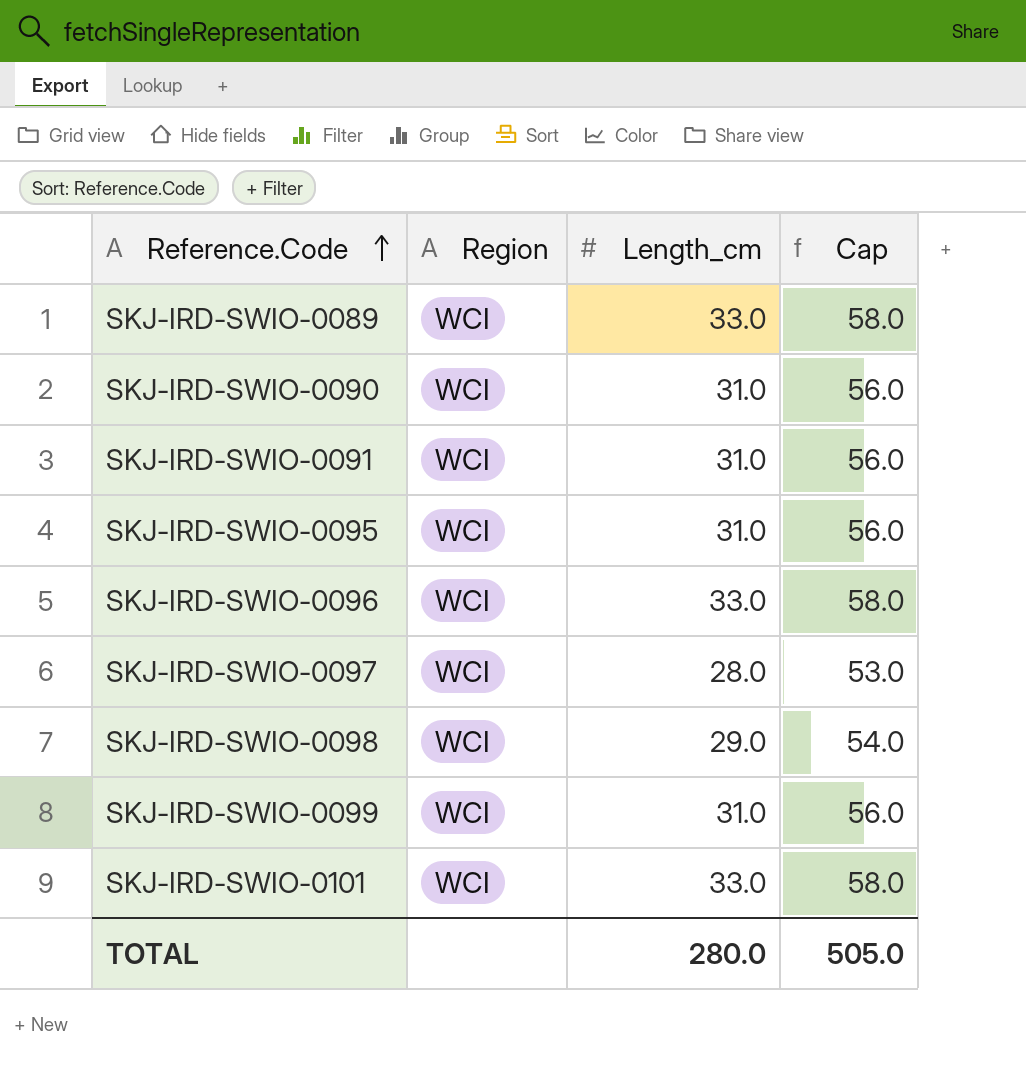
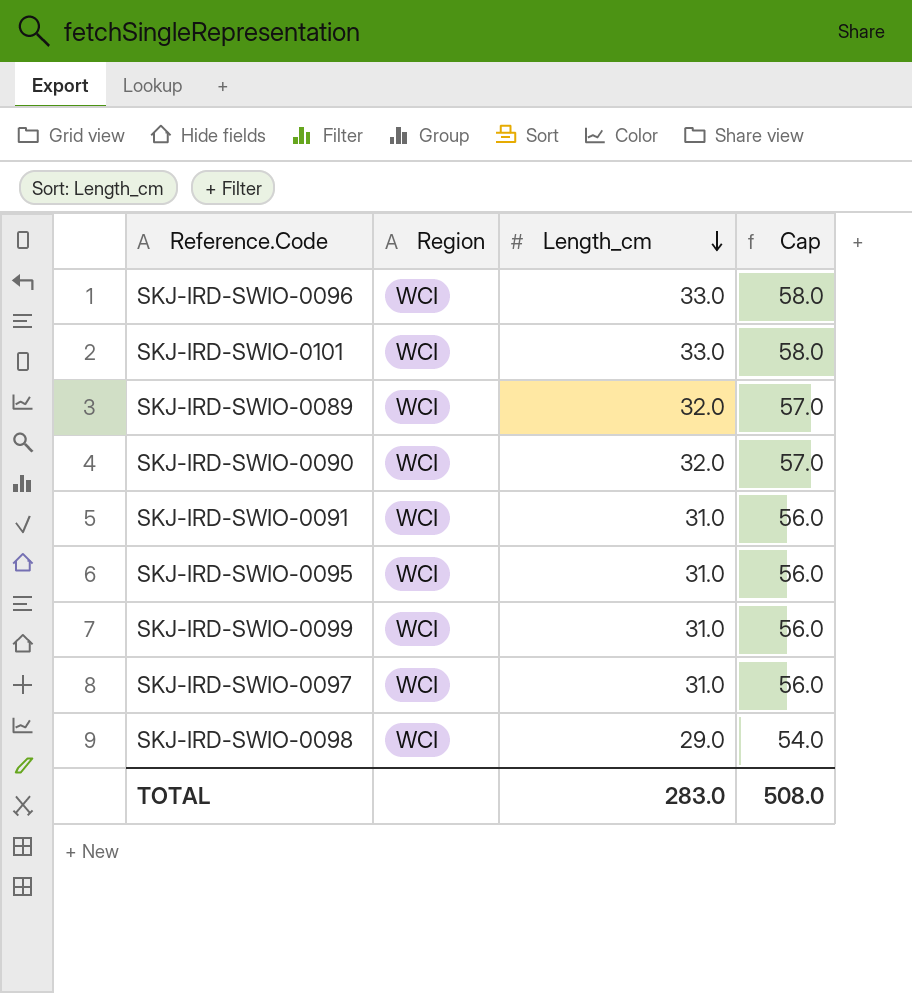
row order: Reference.Code ascending -> Length_cm descending
SKJ-IRD-SWIO-0089 | Length_cm: 33.0 -> 32.0
SKJ-IRD-SWIO-0089 | Cap: 58.0 -> 57.0
SKJ-IRD-SWIO-0090 | Length_cm: 31.0 -> 32.0
SKJ-IRD-SWIO-0090 | Cap: 56.0 -> 57.0
SKJ-IRD-SWIO-0097 | Length_cm: 28.0 -> 31.0
SKJ-IRD-SWIO-0097 | Cap: 53.0 -> 56.0
TOTAL | Length_cm: 280.0 -> 283.0
TOTAL | Cap: 505.0 -> 508.0

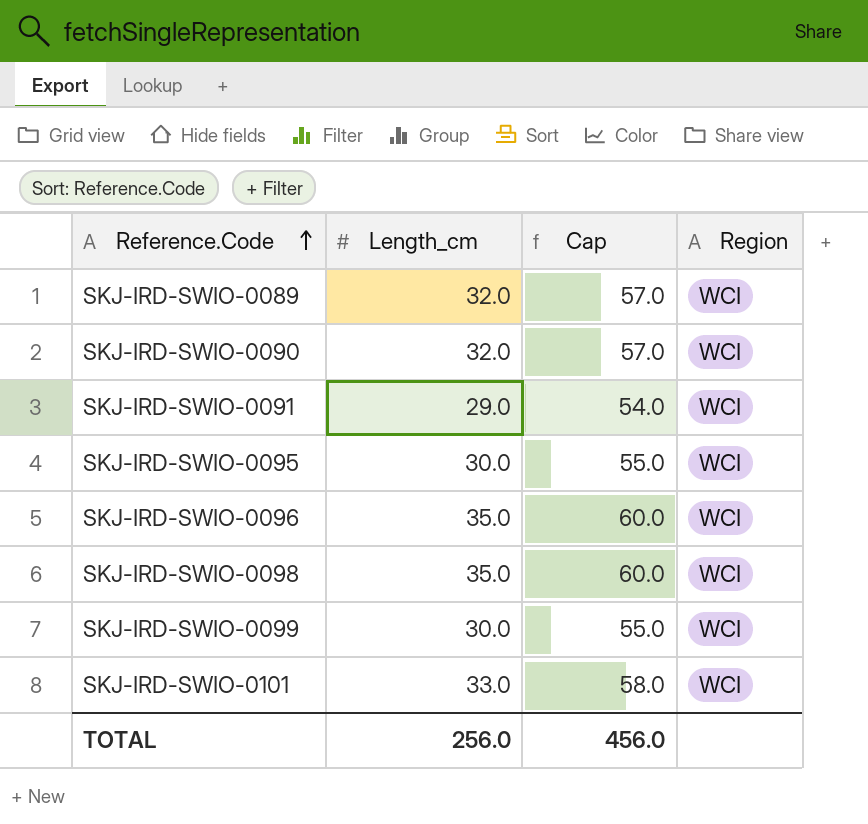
row order: Length_cm descending -> Reference.Code ascending
column Region | position: 2 -> 4
row SKJ-IRD-SWIO-0097: WCI | 31.0 | 56.0 -> none
SKJ-IRD-SWIO-0091 | Length_cm: 31.0 -> 29.0
SKJ-IRD-SWIO-0091 | Cap: 56.0 -> 54.0
SKJ-IRD-SWIO-0095 | Length_cm: 31.0 -> 30.0
SKJ-IRD-SWIO-0095 | Cap: 56.0 -> 55.0
SKJ-IRD-SWIO-0096 | Length_cm: 33.0 -> 35.0
SKJ-IRD-SWIO-0096 | Cap: 58.0 -> 60.0
SKJ-IRD-SWIO-0098 | Length_cm: 29.0 -> 35.0
SKJ-IRD-SWIO-0098 | Cap: 54.0 -> 60.0
SKJ-IRD-SWIO-0099 | Length_cm: 31.0 -> 30.0
SKJ-IRD-SWIO-0099 | Cap: 56.0 -> 55.0
TOTAL | Length_cm: 283.0 -> 256.0
TOTAL | Cap: 508.0 -> 456.0

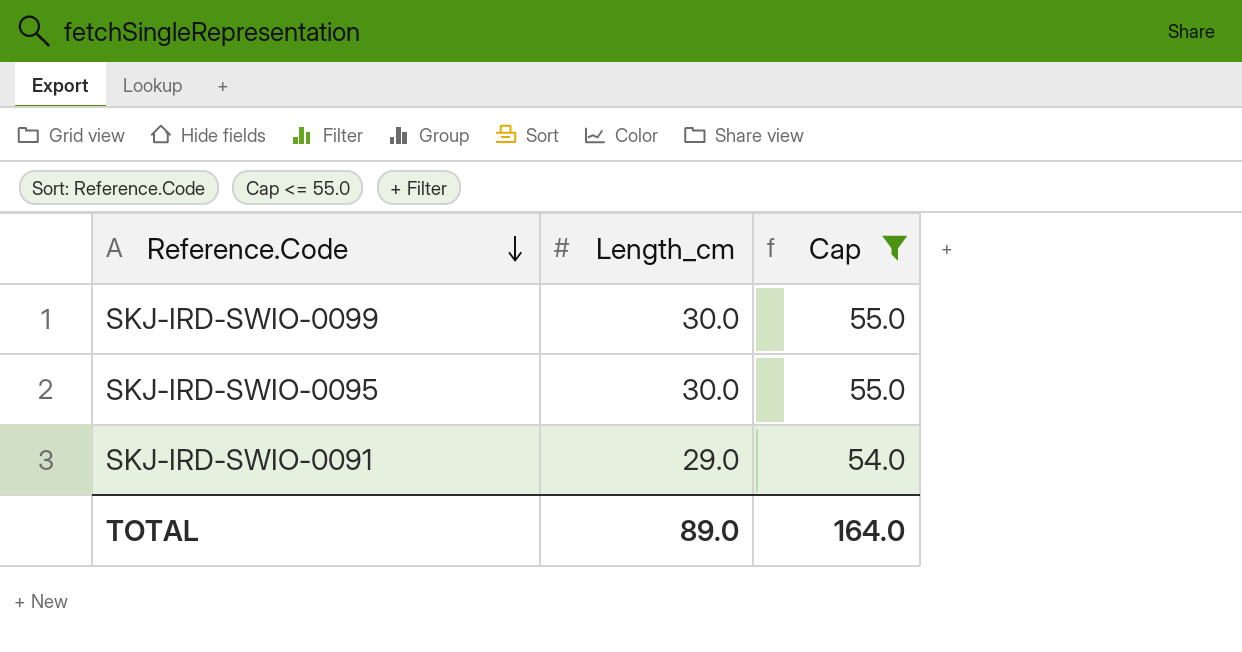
filter: none -> Cap <= 55.0
row order: Reference.Code ascending -> Reference.Code descending
column Region | position: 4 -> none
TOTAL | Length_cm: 256.0 -> 89.0
TOTAL | Cap: 456.0 -> 164.0

